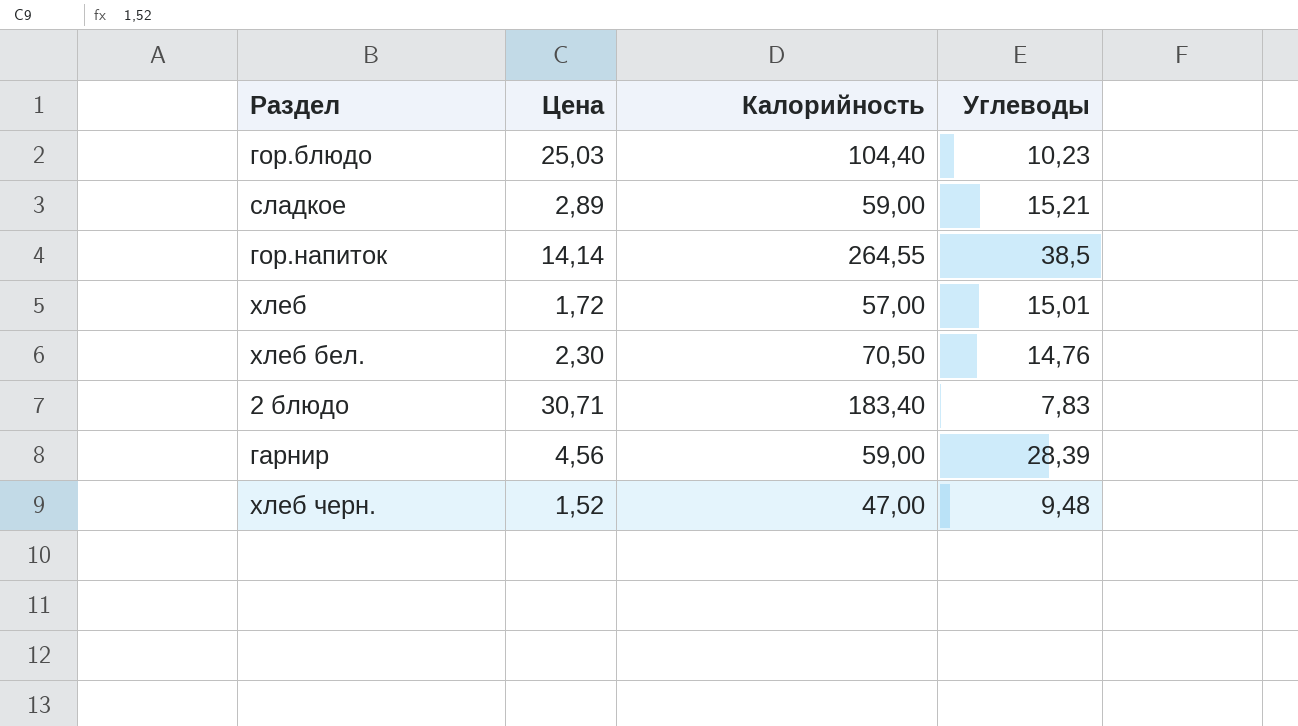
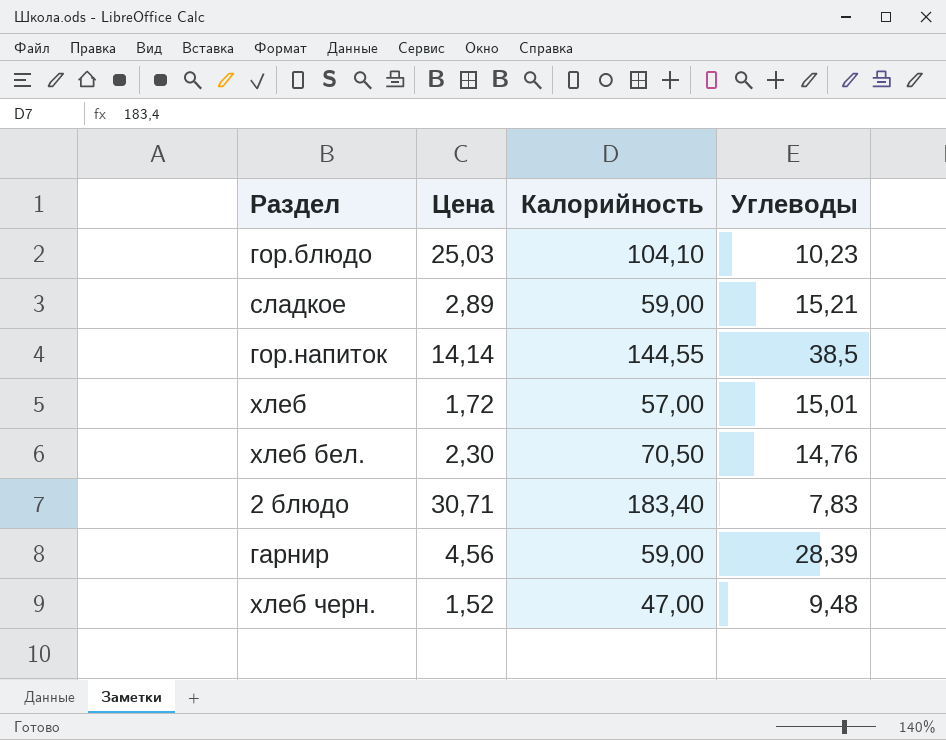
гор.блюдо | Калорийность: 104,40 -> 104,10
гор.напиток | Калорийность: 264,55 -> 144,55

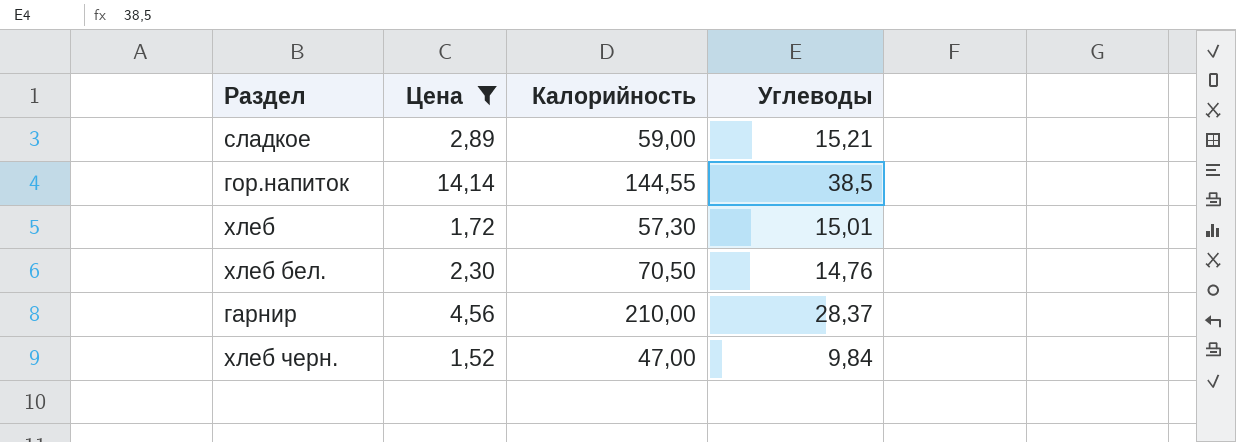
filter: none -> Цена <= 14,14
хлеб | Калорийность: 57,00 -> 57,30
гарнир | Калорийность: 59,00 -> 210,00
гарнир | Углеводы: 28,39 -> 28,37
хлеб черн. | Углеводы: 9,48 -> 9,84

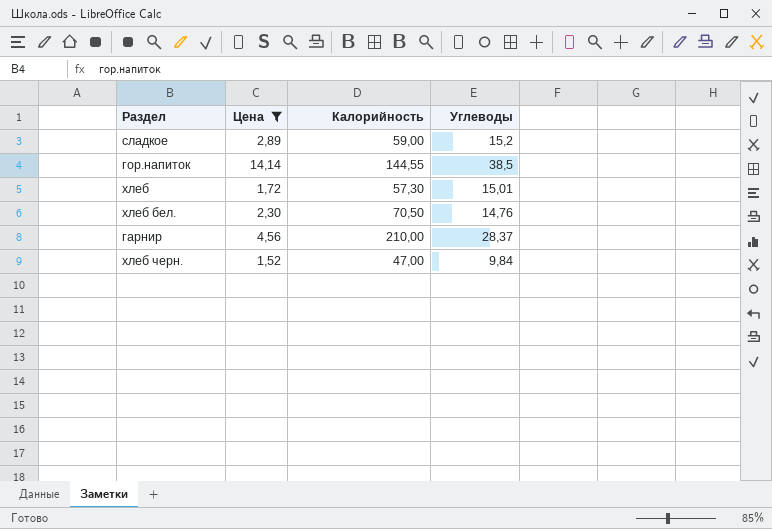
сладкое | Углеводы: 15,21 -> 15,2

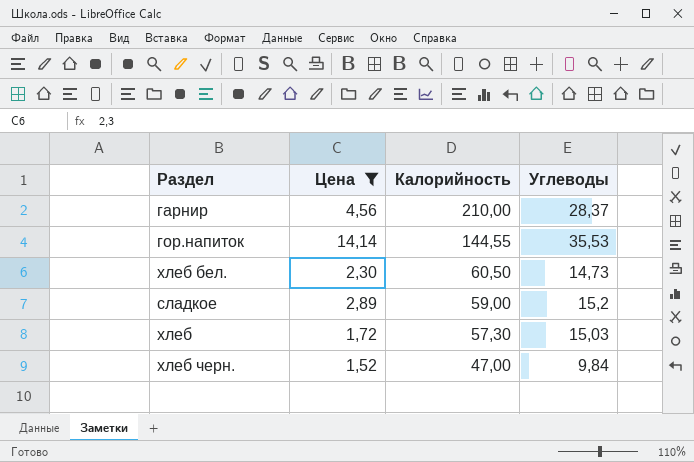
row order: none -> Калорийность descending
гор.напиток | Углеводы: 38,5 -> 35,53
хлеб бел. | Калорийность: 70,50 -> 60,50
хлеб бел. | Углеводы: 14,76 -> 14,73
хлеб | Углеводы: 15,01 -> 15,03

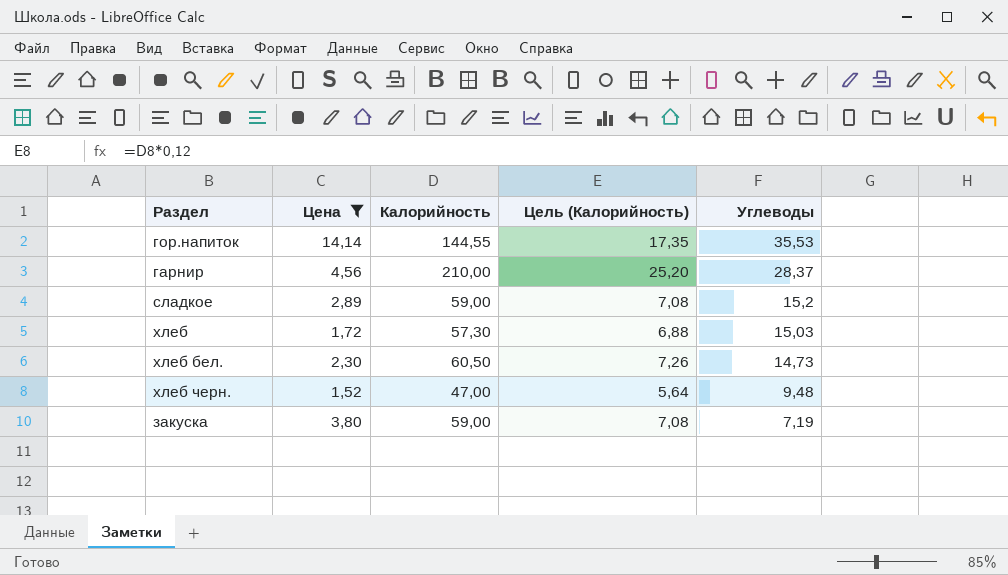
row order: Калорийность descending -> Углеводы descending
column Цель (Калорийность) | formula: none -> [Калорийность] * 0,12
хлеб черн. | Углеводы: 9,84 -> 9,48
row закуска: none -> 3,80 | 59,00 | 7,08 | 7,19

